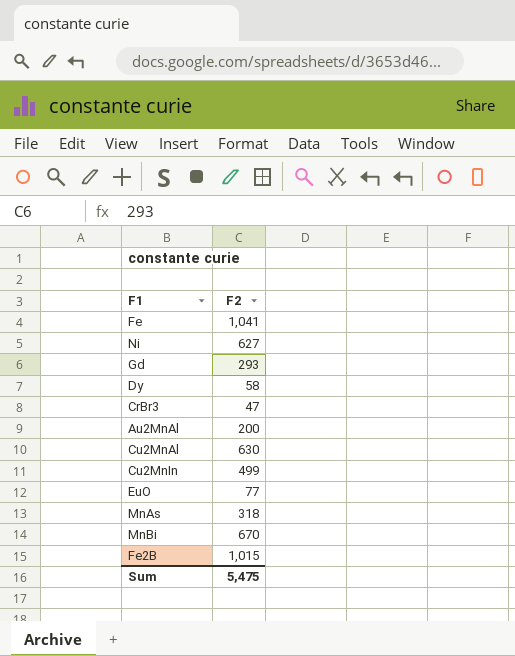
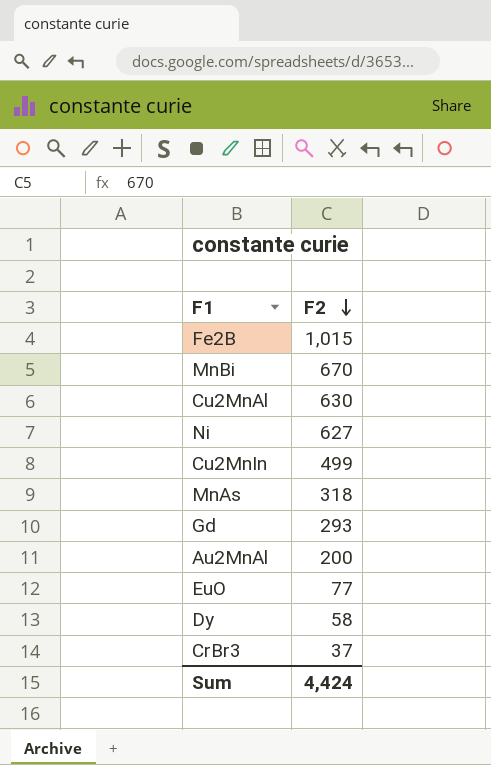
row order: none -> F2 descending
row Fe: 1,041 -> none
CrBr3 | F2: 47 -> 37
Sum | F2: 5,475 -> 4,424

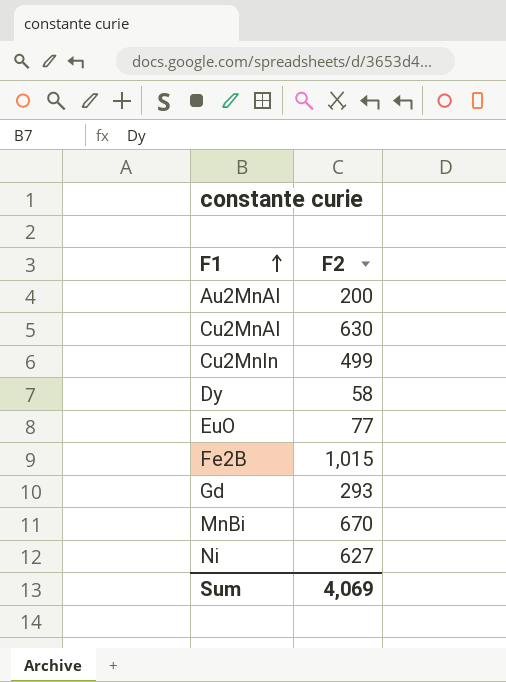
row order: F2 descending -> F1 ascending
row MnAs: 318 -> none
row CrBr3: 37 -> none
Sum | F2: 4,424 -> 4,069

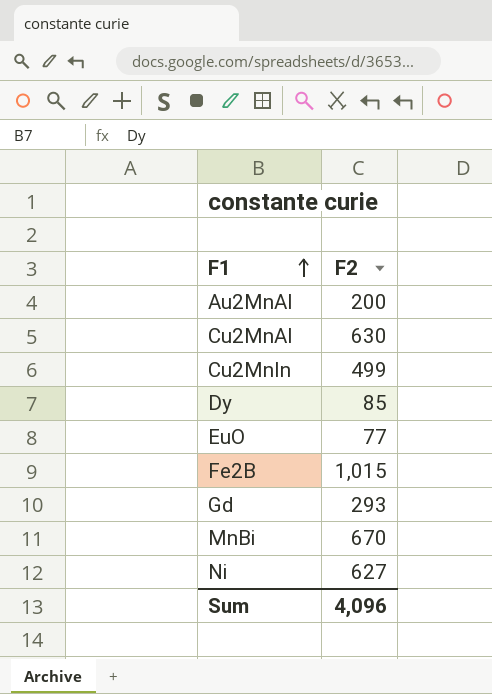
Dy | F2: 58 -> 85
Sum | F2: 4,069 -> 4,096

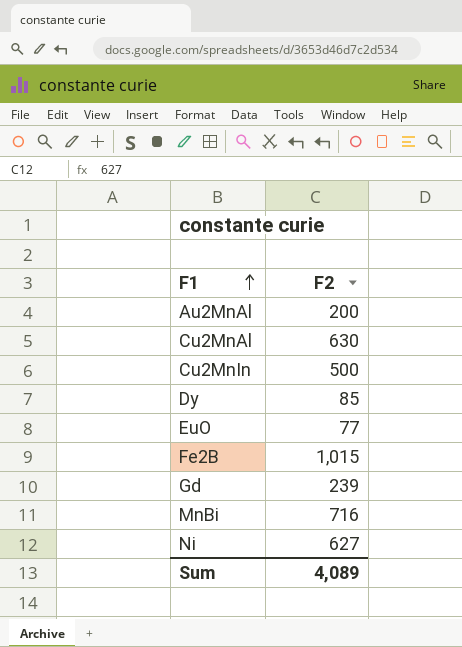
Cu2MnIn | F2: 499 -> 500
Gd | F2: 293 -> 239
MnBi | F2: 670 -> 716
Sum | F2: 4,096 -> 4,089

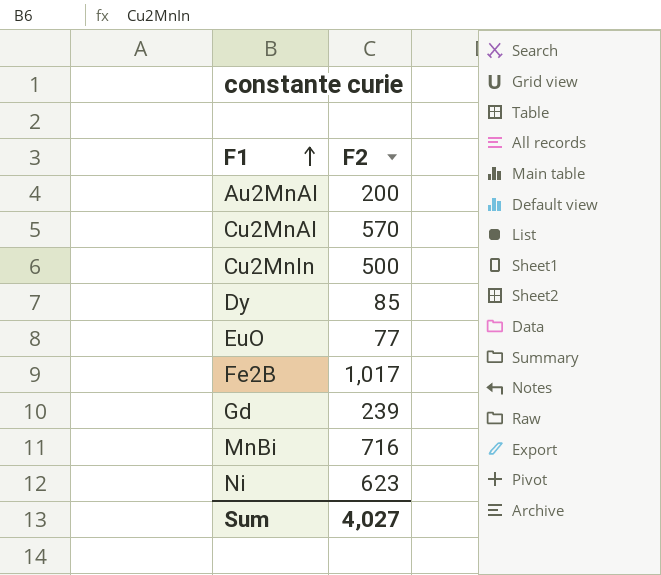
Cu2MnAl | F2: 630 -> 570
Fe2B | F2: 1,015 -> 1,017
Ni | F2: 627 -> 623
Sum | F2: 4,089 -> 4,027

